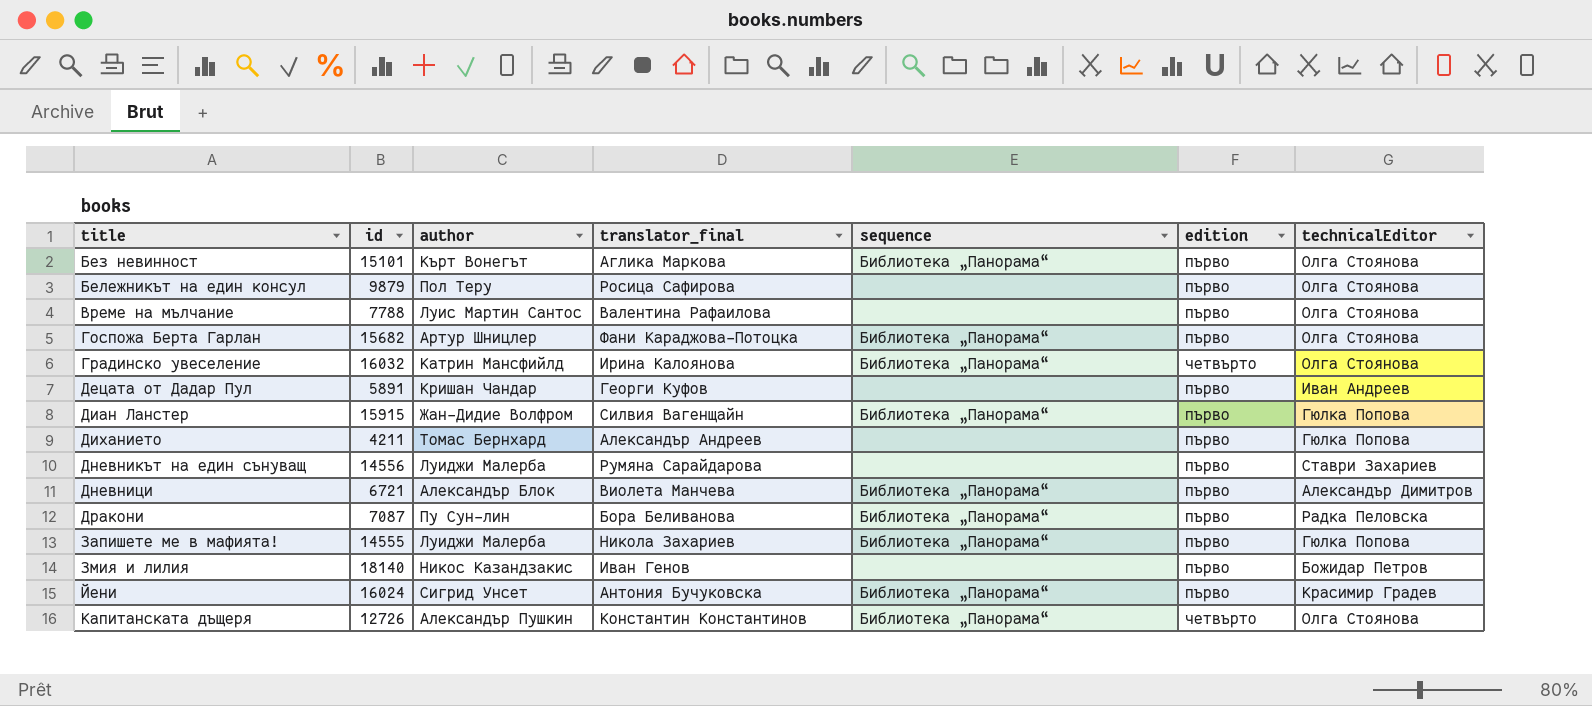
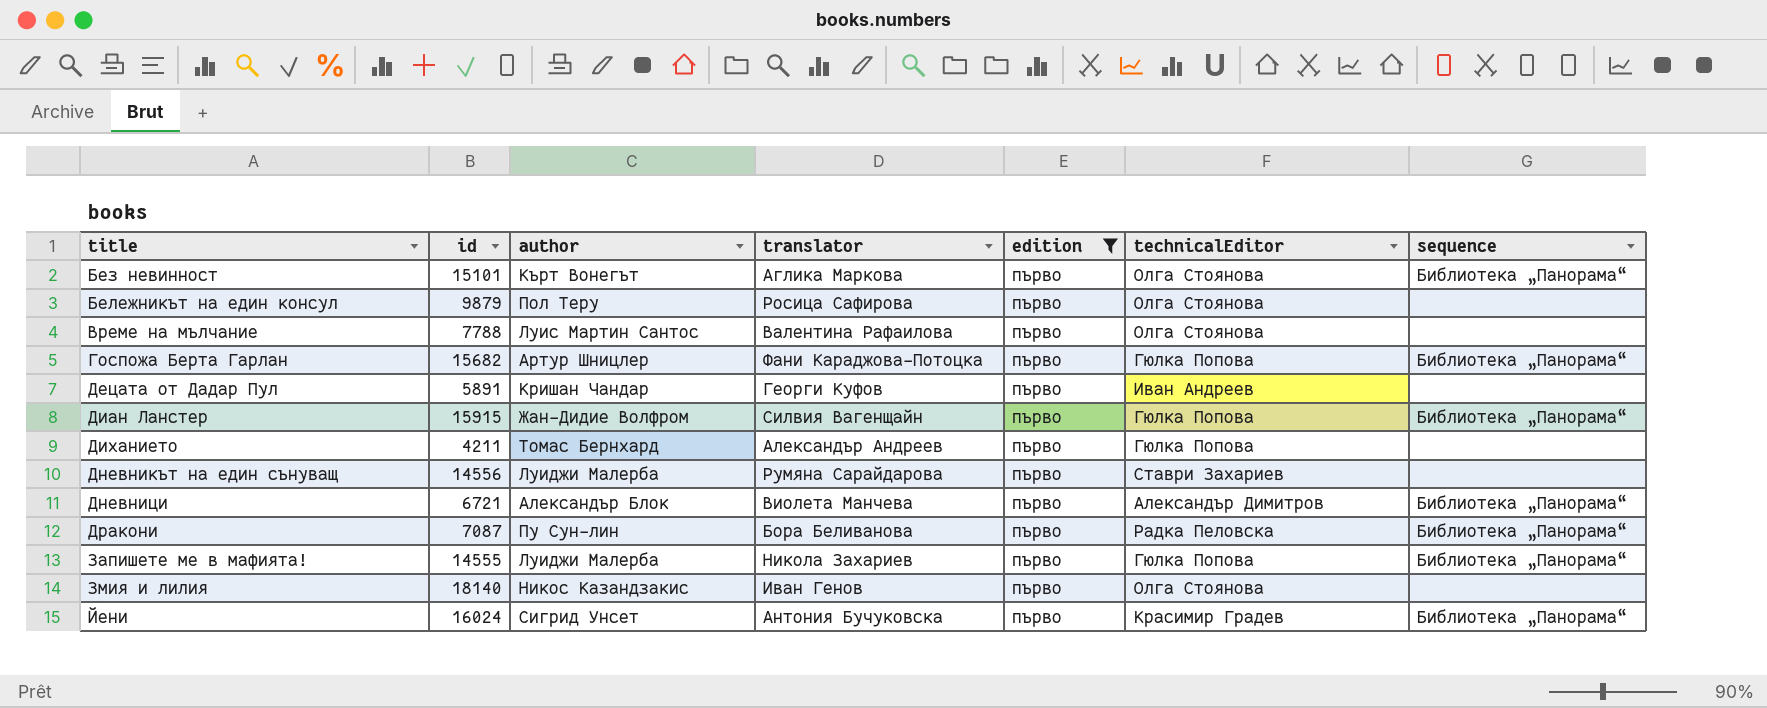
filter: none -> edition = първо
column name: translator_final -> translator
column sequence | position: 5 -> 7
Госпожа Берта Гарлан | technicalEditor: Олга Стоянова -> Гюлка Попова
Змия и лилия | technicalEditor: Божидар Петров -> Олга Стоянова

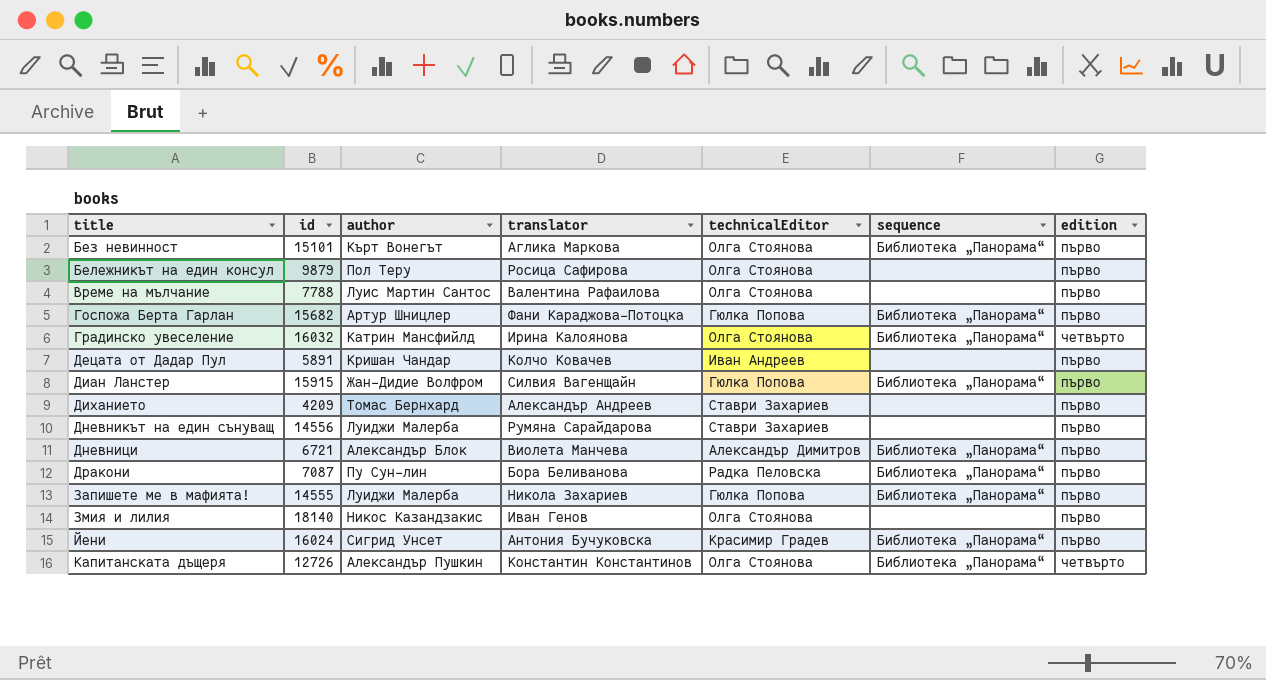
filter: edition = първо -> none
column edition | position: 5 -> 7
Децата от Дадар Пул | translator: Георги Куфов -> Колчо Ковачев
Диханието | id: 4211 -> 4209
Диханието | technicalEditor: Гюлка Попова -> Ставри Захариев

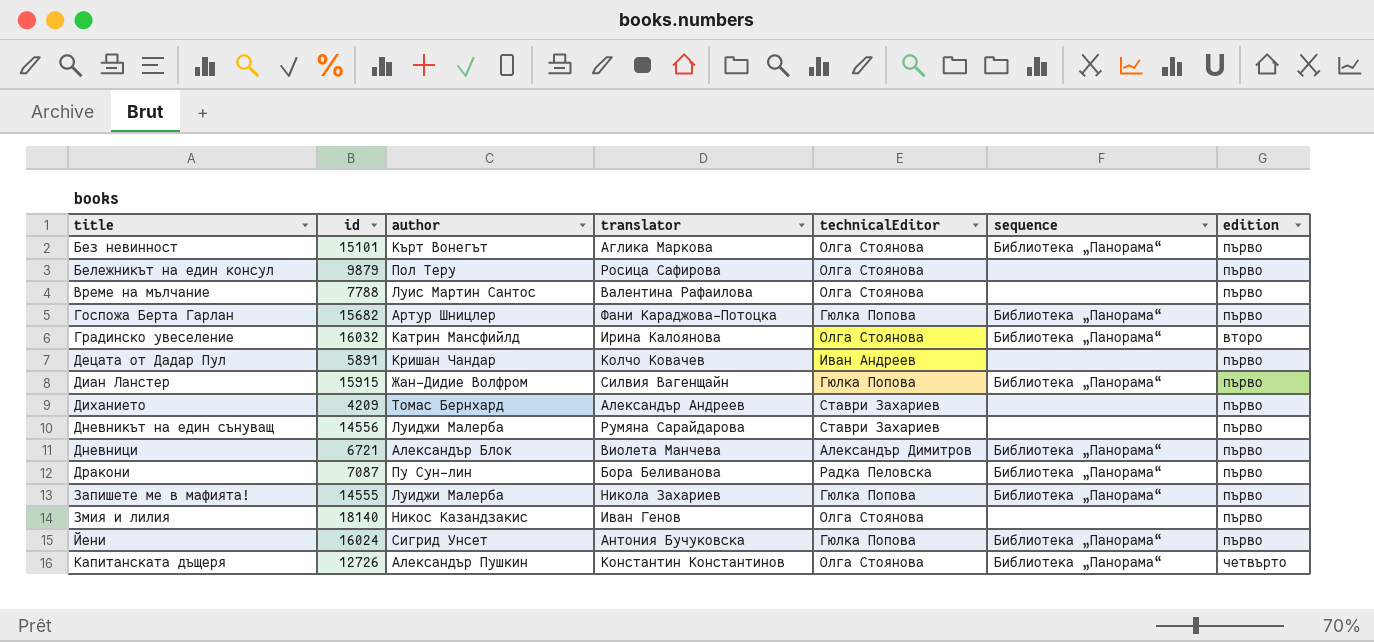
Градинско увеселение | edition: четвърто -> второ
Йени | technicalEditor: Красимир Градев -> Гюлка Попова

